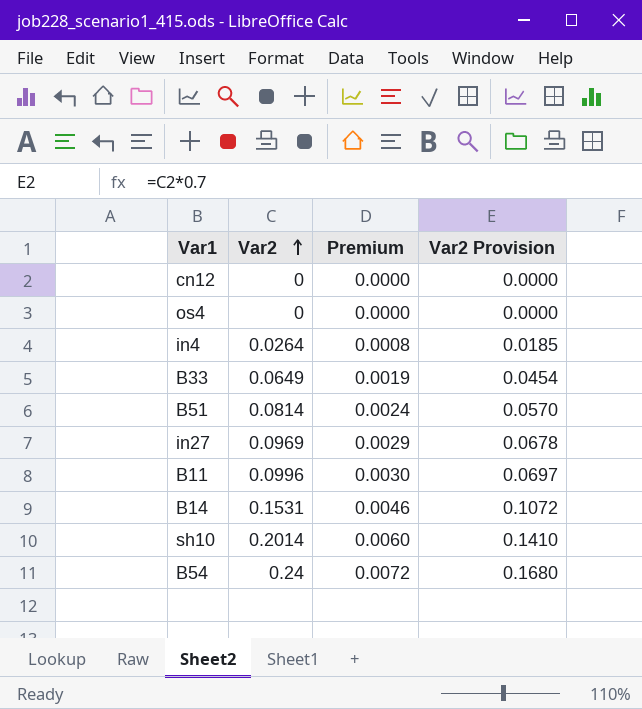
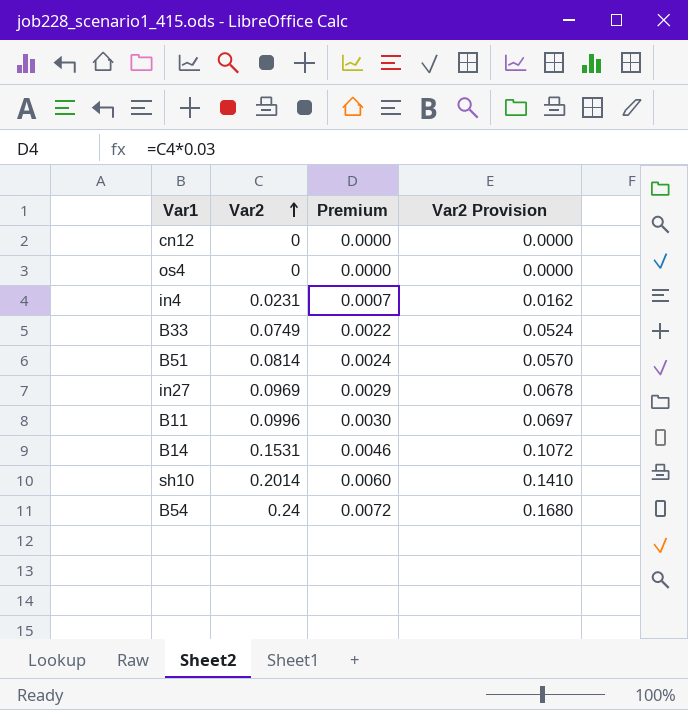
in4 | Var2: 0.0264 -> 0.0231
in4 | Premium: 0.0008 -> 0.0007
in4 | Var2 Provision: 0.0185 -> 0.0162
B33 | Var2: 0.0649 -> 0.0749
B33 | Premium: 0.0019 -> 0.0022
B33 | Var2 Provision: 0.0454 -> 0.0524

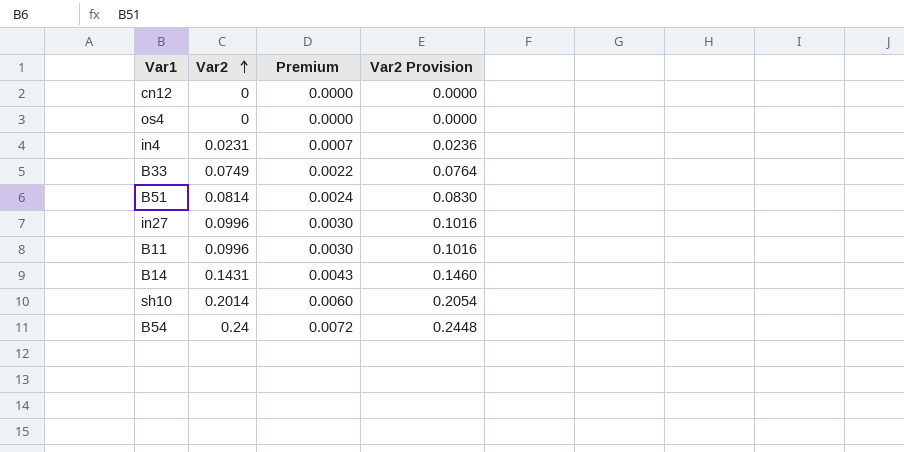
column Var2 Provision | formula: [Var2] * 0.7 -> [Var2] * 1.02
in27 | Var2: 0.0969 -> 0.0996
in27 | Premium: 0.0029 -> 0.0030
B14 | Var2: 0.1531 -> 0.1431
B14 | Premium: 0.0046 -> 0.0043

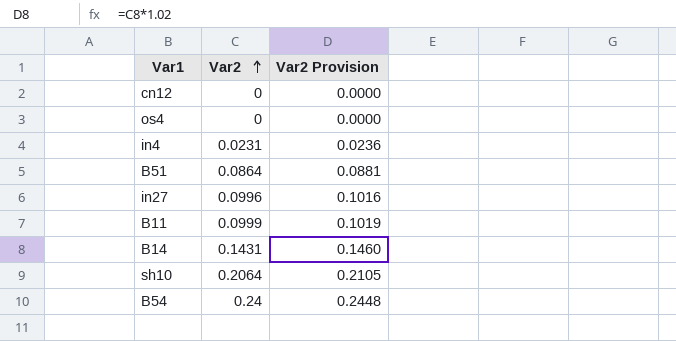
column Premium | formula: [Var2] * 0.03 -> none
row B33: 0.0749 | 0.0022 | 0.0764 -> none
B51 | Var2: 0.0814 -> 0.0864
B51 | Var2 Provision: 0.0830 -> 0.0881
B11 | Var2: 0.0996 -> 0.0999
B11 | Var2 Provision: 0.1016 -> 0.1019
sh10 | Var2: 0.2014 -> 0.2064
sh10 | Var2 Provision: 0.2054 -> 0.2105

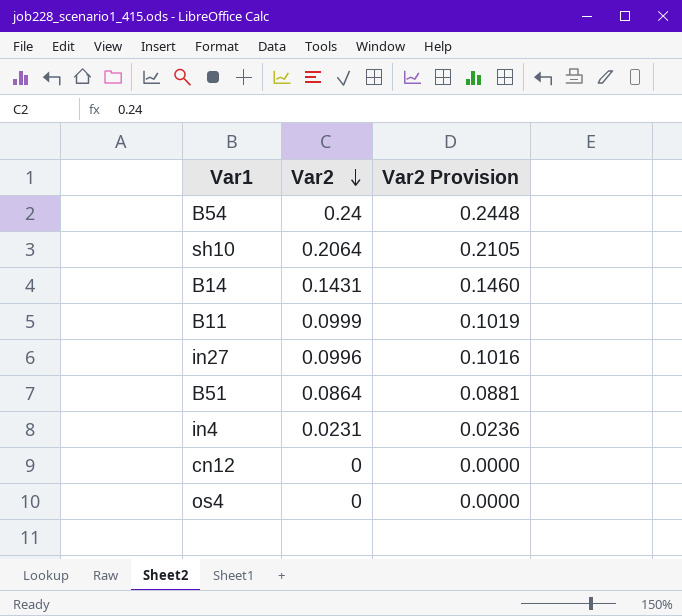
row order: Var2 ascending -> Var2 descending

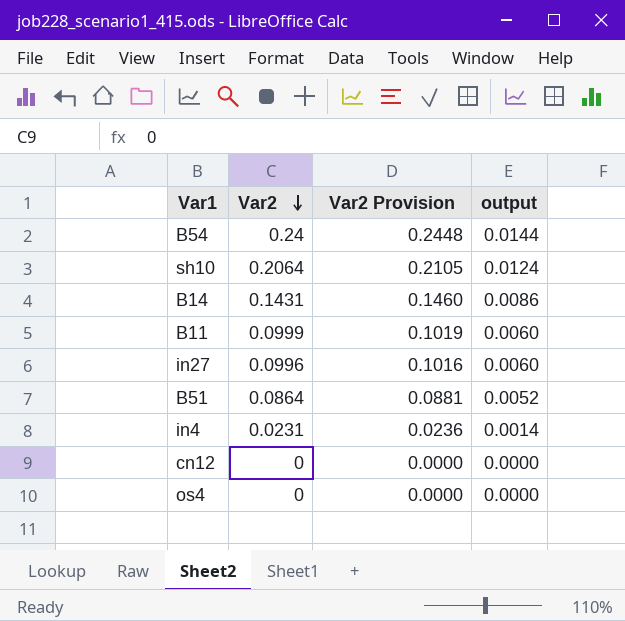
column output | formula: none -> [Var2] * 0.06

